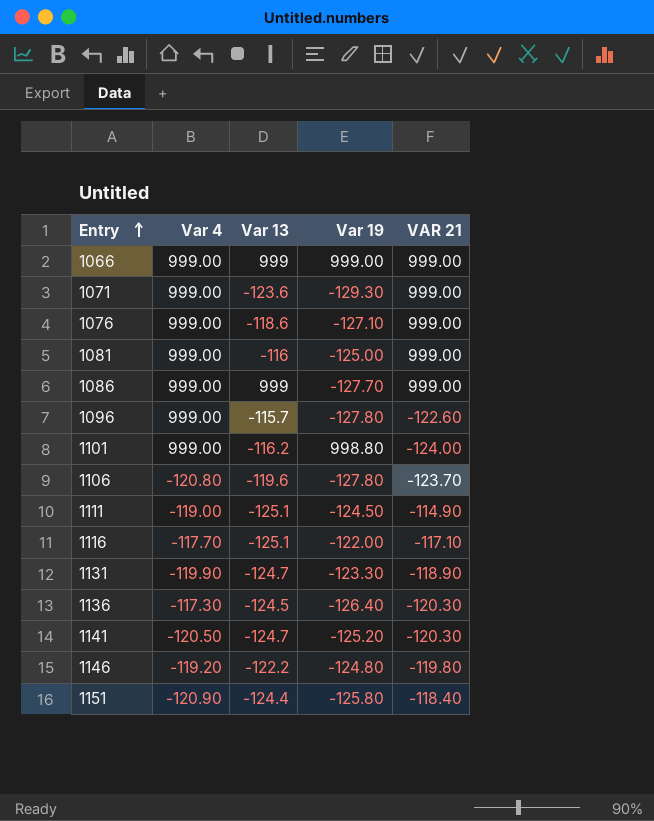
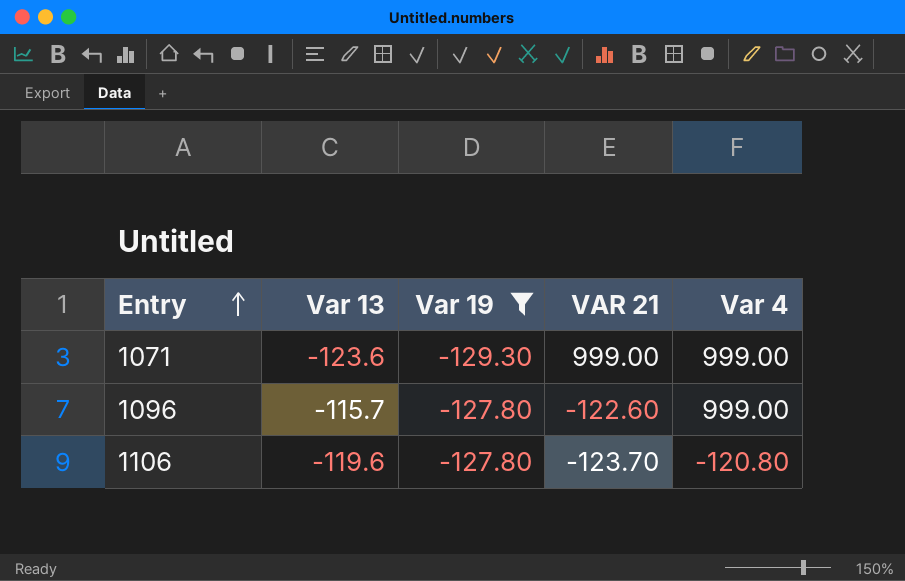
filter: none -> Var 19 <= -127.80
column Var 4 | position: 2 -> 5

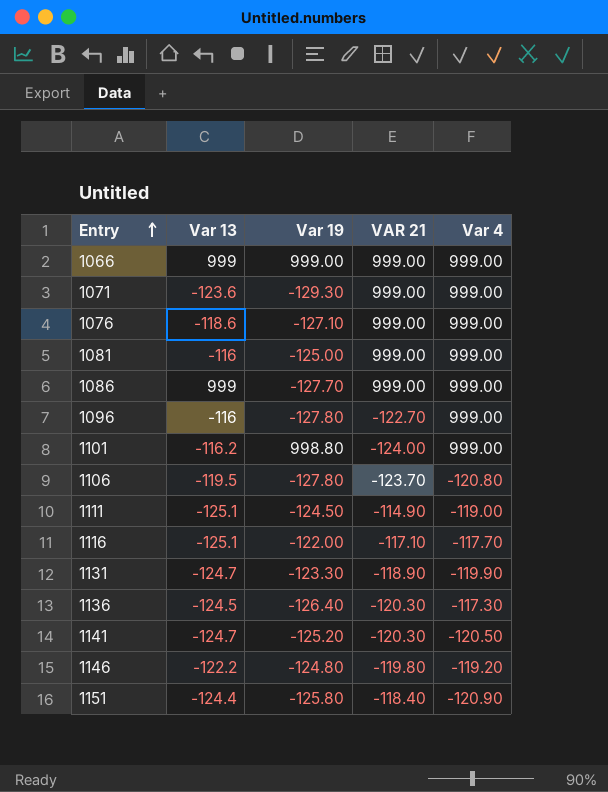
filter: Var 19 <= -127.80 -> none
1096 | Var 13: -115.7 -> -116
1096 | VAR 21: -122.60 -> -122.70
1106 | Var 13: -119.6 -> -119.5

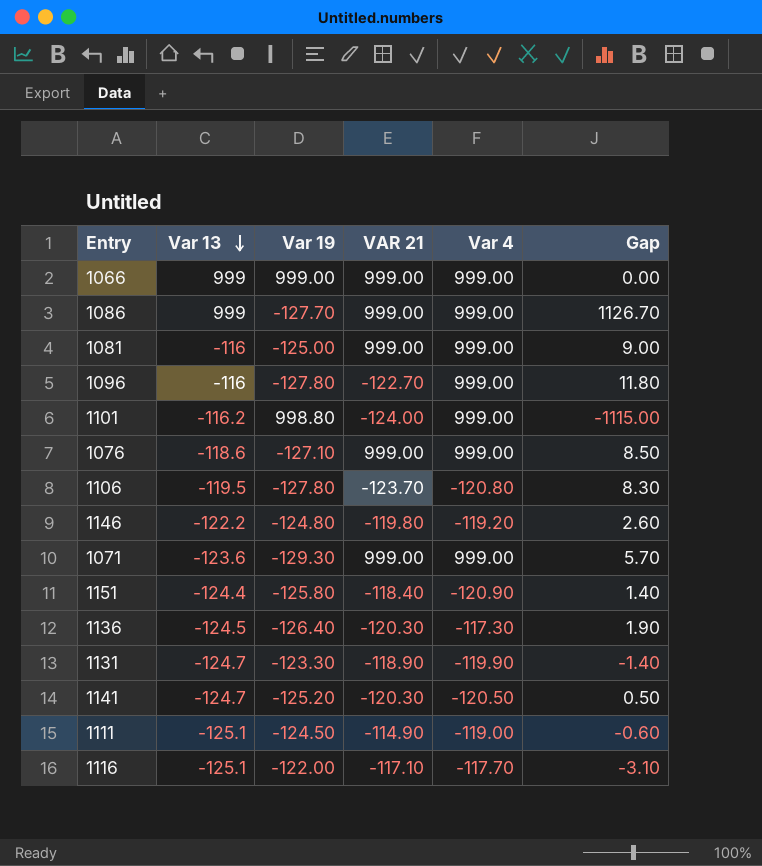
row order: Entry ascending -> Var 13 descending
column Gap | formula: none -> [Var 13] - [Var 19]

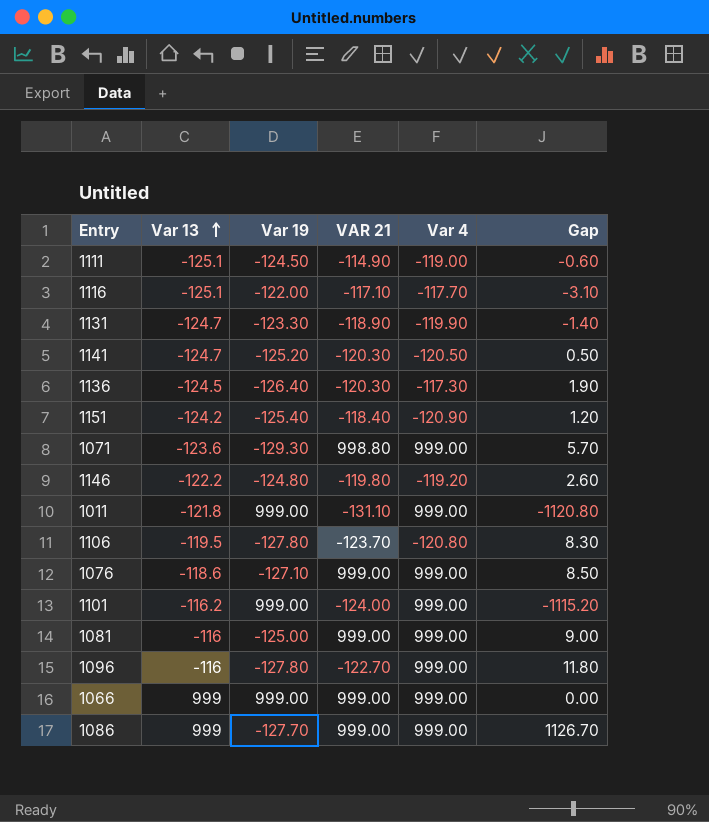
row order: Var 13 descending -> Var 13 ascending
1151 | Var 13: -124.4 -> -124.2
1151 | Var 19: -125.80 -> -125.40
1151 | Gap: 1.40 -> 1.20
1071 | VAR 21: 999.00 -> 998.80
row 1011: none -> -121.8 | 999.00 | -131.10 | 999.00 | -1120.80
1101 | Var 19: 998.80 -> 999.00
1101 | Gap: -1115.00 -> -1115.20

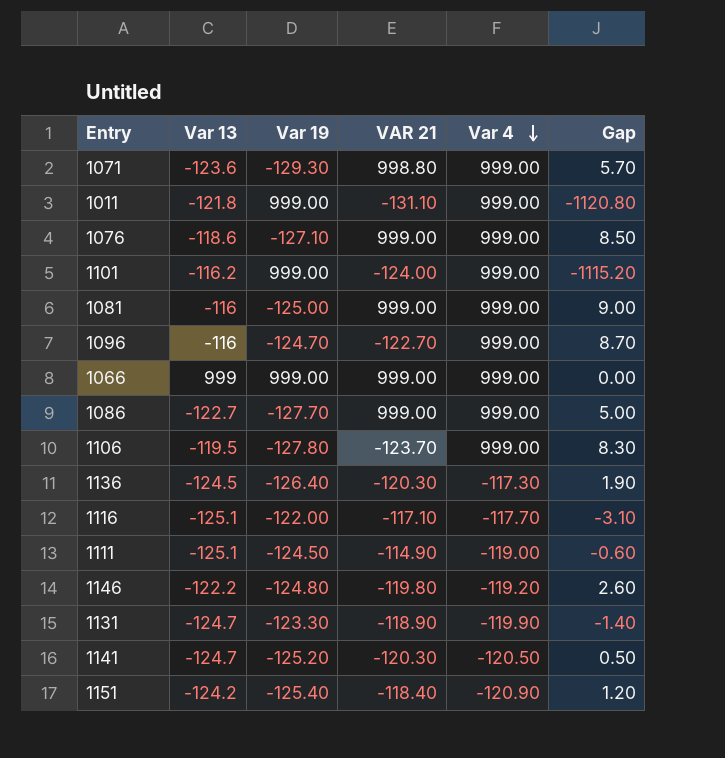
row order: Var 13 ascending -> Var 4 descending
1096 | Var 19: -127.80 -> -124.70
1096 | Gap: 11.80 -> 8.70
1086 | Var 13: 999 -> -122.7
1086 | Gap: 1126.70 -> 5.00
1106 | Var 4: -120.80 -> 999.00

